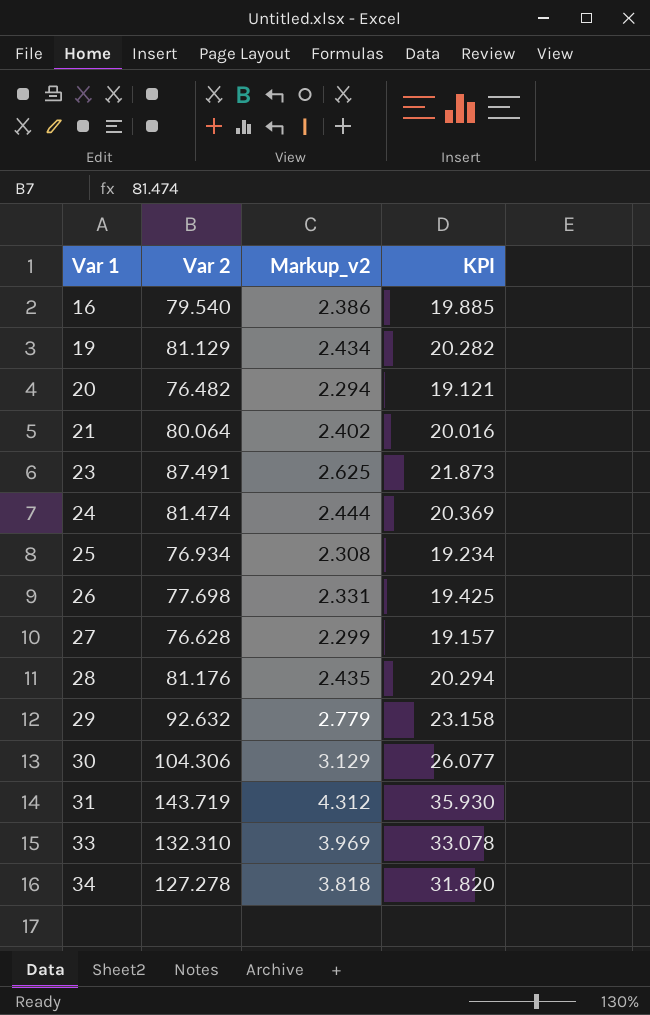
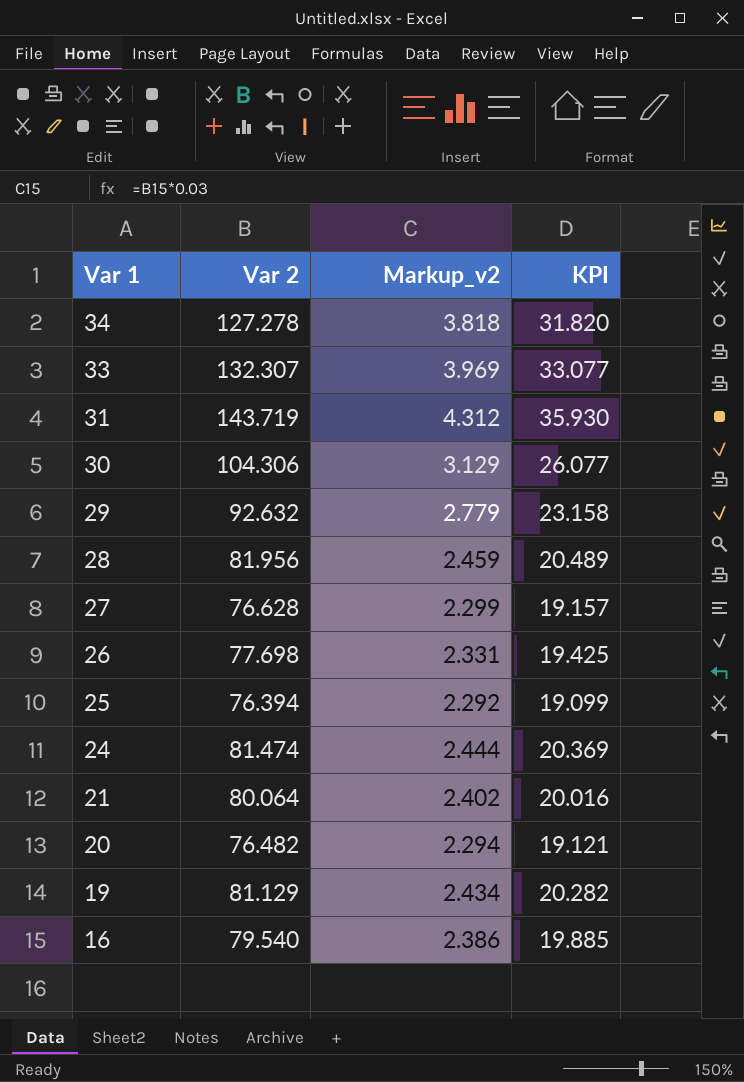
row order: Var 1 ascending -> Var 1 descending
row 23: 87.491 | 2.625 | 21.873 -> none
33 | Var 2: 132.310 -> 132.307
33 | KPI: 33.078 -> 33.077
28 | Var 2: 81.176 -> 81.956
28 | Markup_v2: 2.435 -> 2.459
28 | KPI: 20.294 -> 20.489
25 | Var 2: 76.934 -> 76.394
25 | Markup_v2: 2.308 -> 2.292
25 | KPI: 19.234 -> 19.099

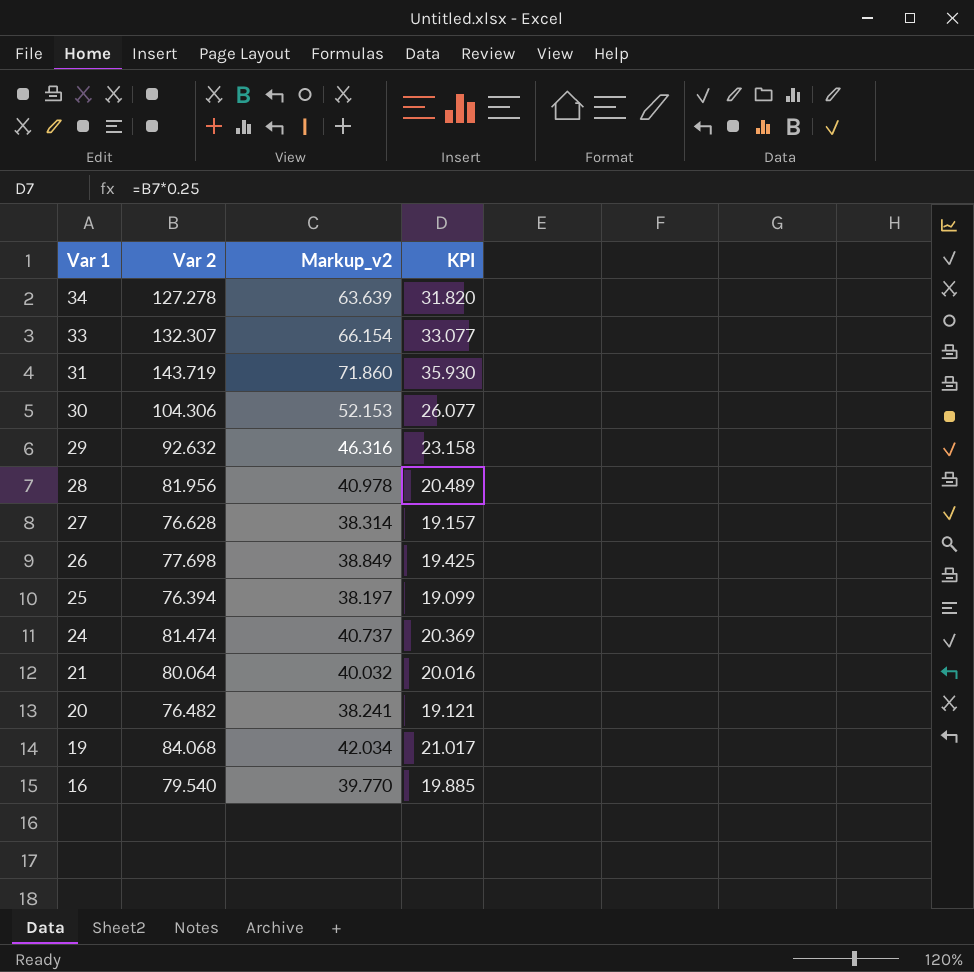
column Markup_v2 | formula: [Var 2] * 0.03 -> [Var 2] * 0.5
19 | Var 2: 81.129 -> 84.068
19 | KPI: 20.282 -> 21.017

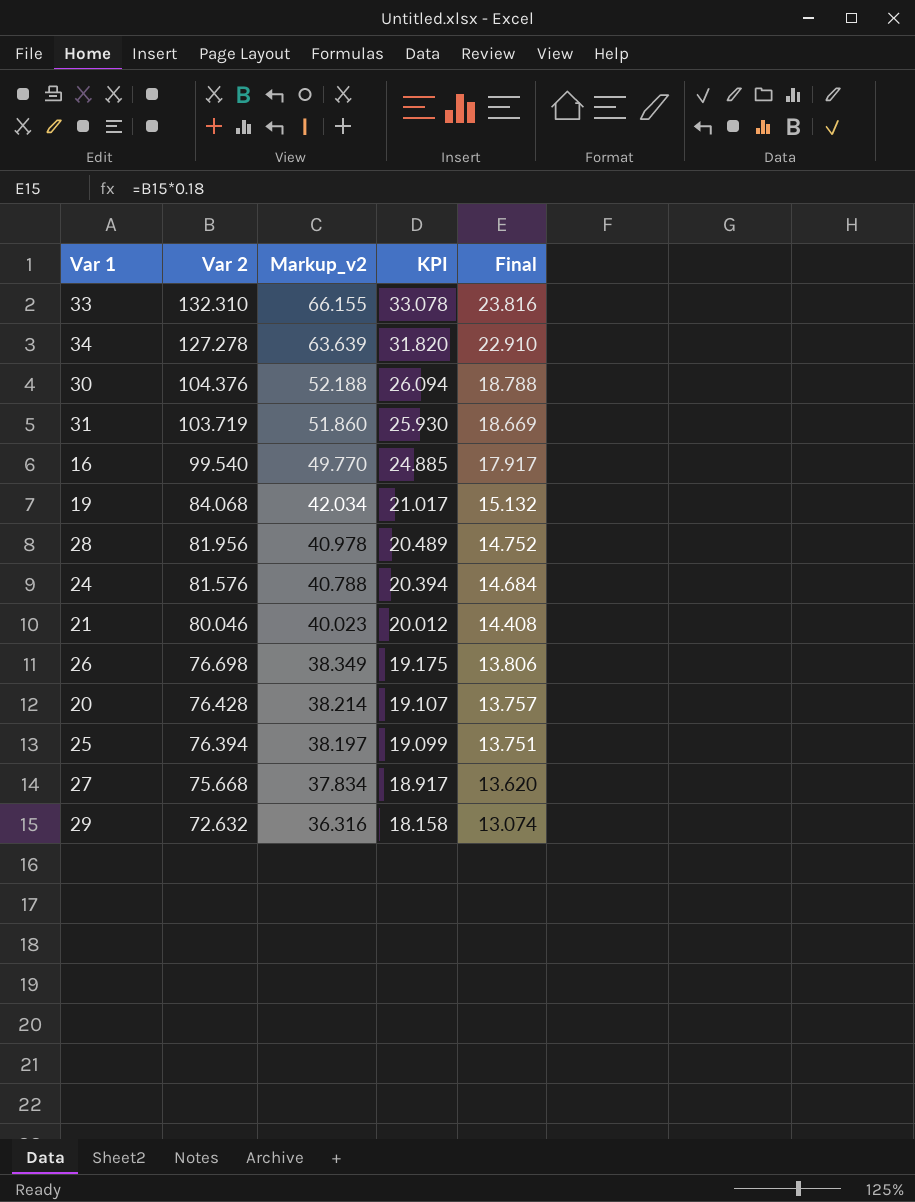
row order: Var 1 descending -> Var 2 descending
column Final | formula: none -> [Var 2] * 0.18
33 | Var 2: 132.307 -> 132.310
33 | Markup_v2: 66.154 -> 66.155
33 | KPI: 33.077 -> 33.078
30 | Var 2: 104.306 -> 104.376
30 | Markup_v2: 52.153 -> 52.188
30 | KPI: 26.077 -> 26.094
31 | Var 2: 143.719 -> 103.719
31 | Markup_v2: 71.860 -> 51.860
31 | KPI: 35.930 -> 25.930
16 | Var 2: 79.540 -> 99.540
16 | Markup_v2: 39.770 -> 49.770
16 | KPI: 19.885 -> 24.885
24 | Var 2: 81.474 -> 81.576
24 | Markup_v2: 40.737 -> 40.788
24 | KPI: 20.369 -> 20.394
21 | Var 2: 80.064 -> 80.046
21 | Markup_v2: 40.032 -> 40.023
21 | KPI: 20.016 -> 20.012
26 | Var 2: 77.698 -> 76.698
26 | Markup_v2: 38.849 -> 38.349
26 | KPI: 19.425 -> 19.175
20 | Var 2: 76.482 -> 76.428
20 | Markup_v2: 38.241 -> 38.214
20 | KPI: 19.121 -> 19.107
27 | Var 2: 76.628 -> 75.668
27 | Markup_v2: 38.314 -> 37.834
27 | KPI: 19.157 -> 18.917
29 | Var 2: 92.632 -> 72.632
29 | Markup_v2: 46.316 -> 36.316
29 | KPI: 23.158 -> 18.158

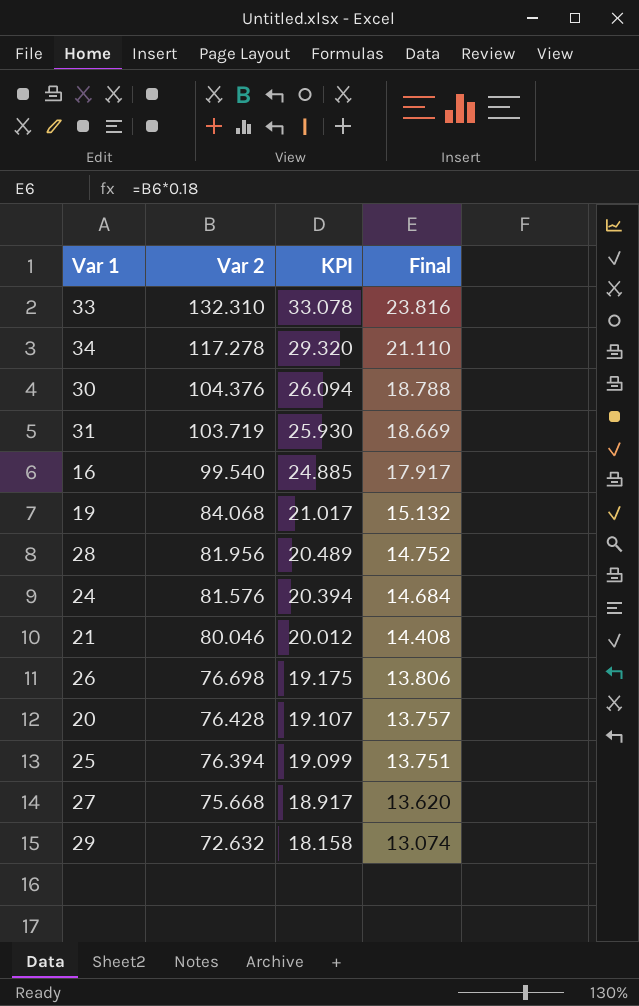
column Markup_v2 | formula: [Var 2] * 0.5 -> none
34 | Var 2: 127.278 -> 117.278
34 | KPI: 31.820 -> 29.320
34 | Final: 22.910 -> 21.110

